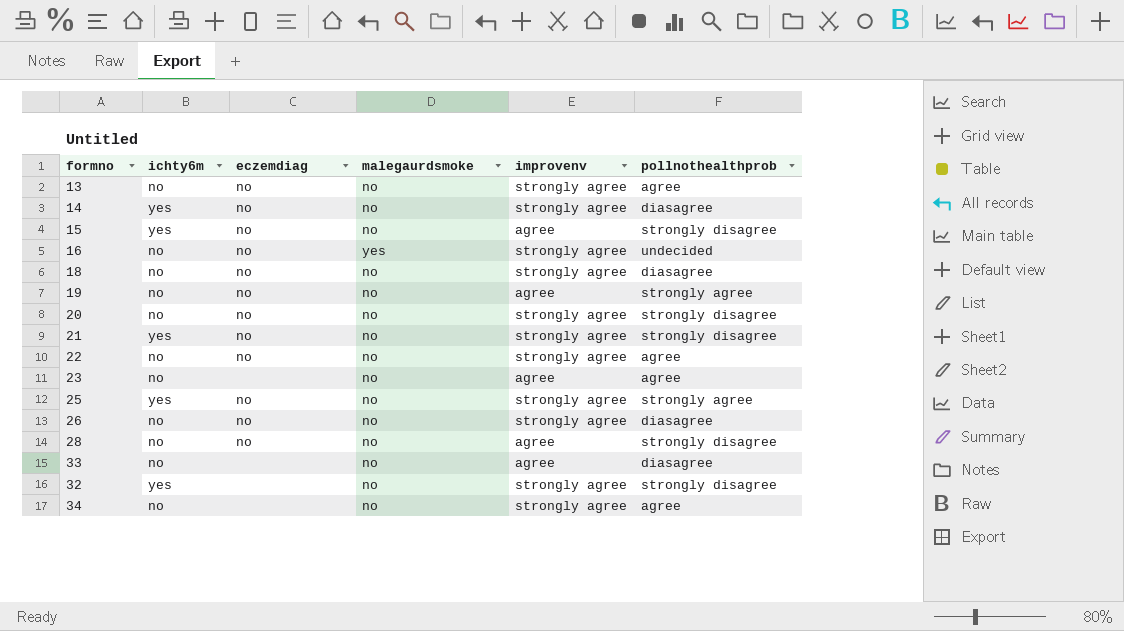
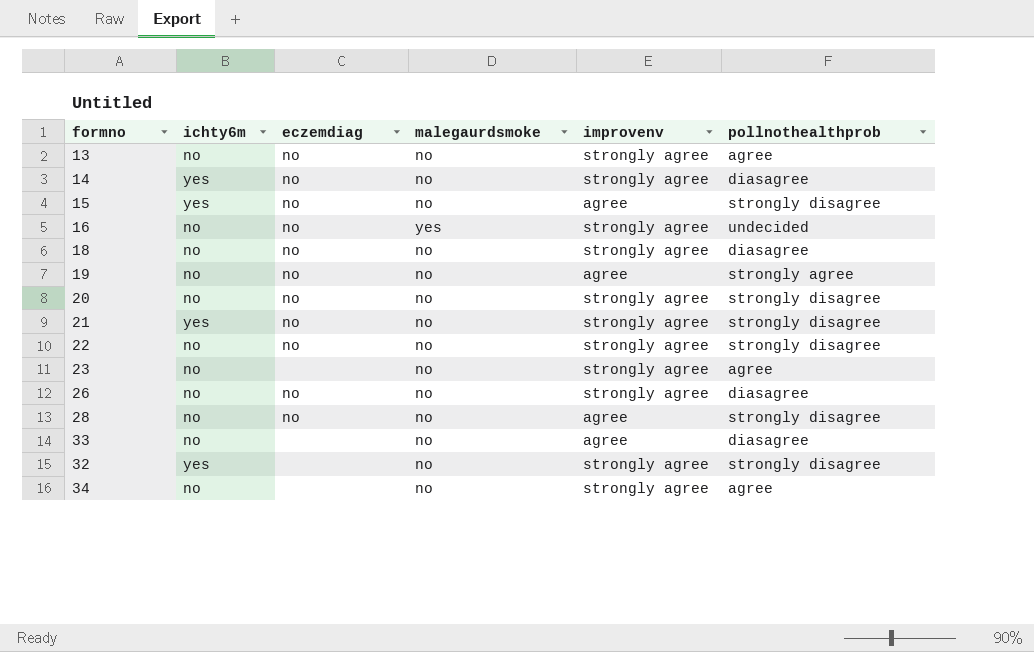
row 25: yes | no | no | strongly agree | strongly agree -> none
22 | pollnothealthprob: agree -> strongly disagree
23 | improvenv: agree -> strongly agree

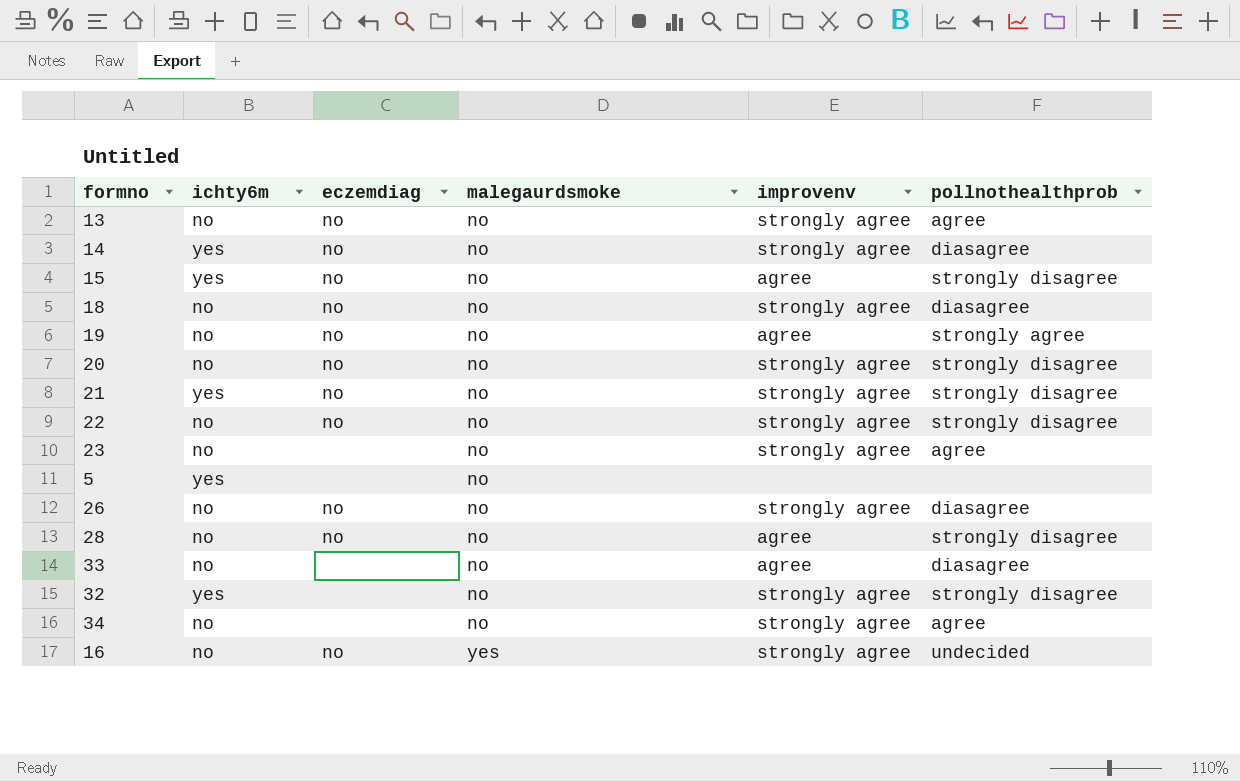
row order: none -> malegaurdsmoke ascending
row 5: none -> yes | none | no | none | none

